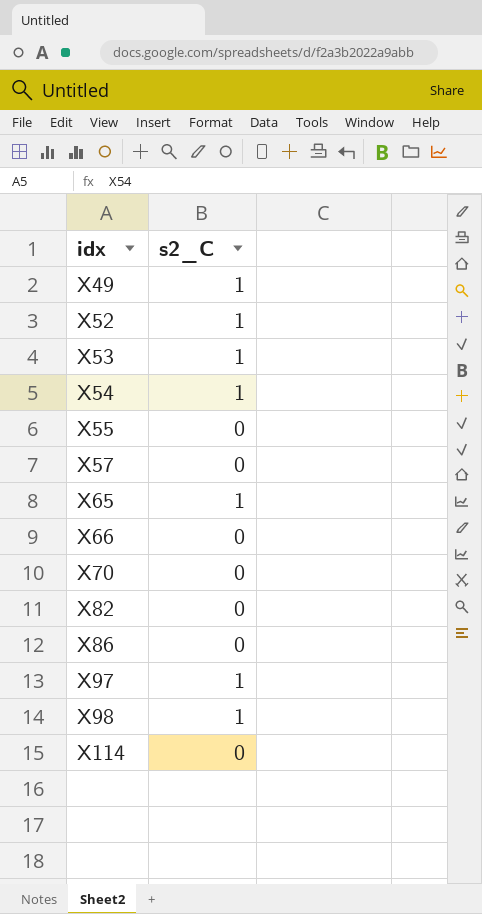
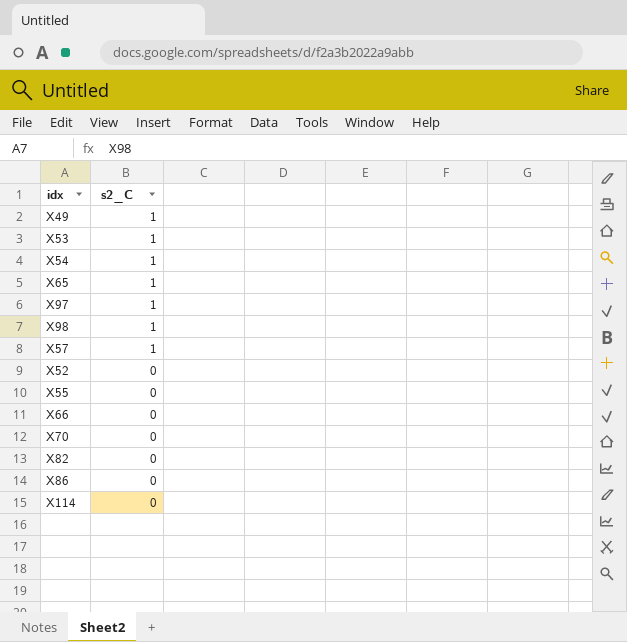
row order: idx ascending -> s2_C descending
X57 | s2_C: 0 -> 1
X52 | s2_C: 1 -> 0

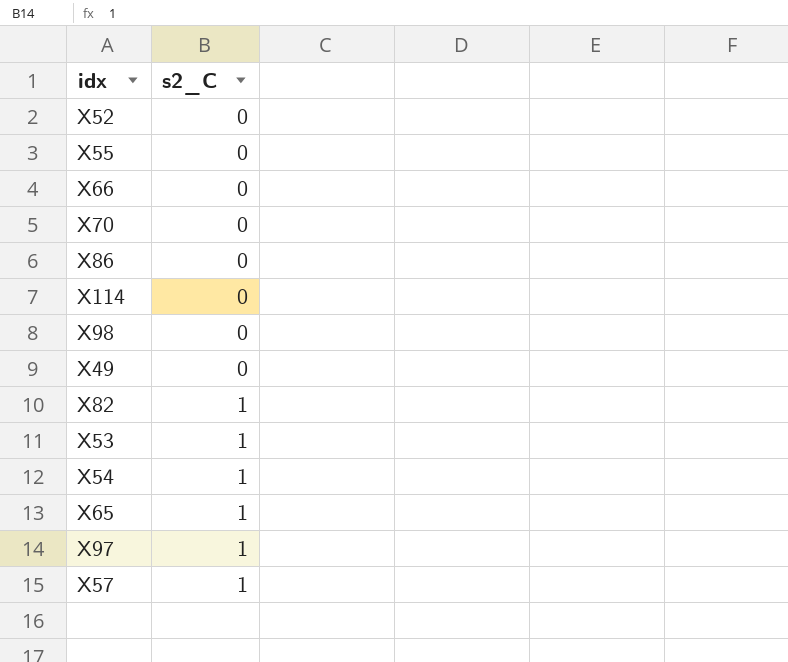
row order: s2_C descending -> s2_C ascending
X98 | s2_C: 1 -> 0
X49 | s2_C: 1 -> 0
X82 | s2_C: 0 -> 1

